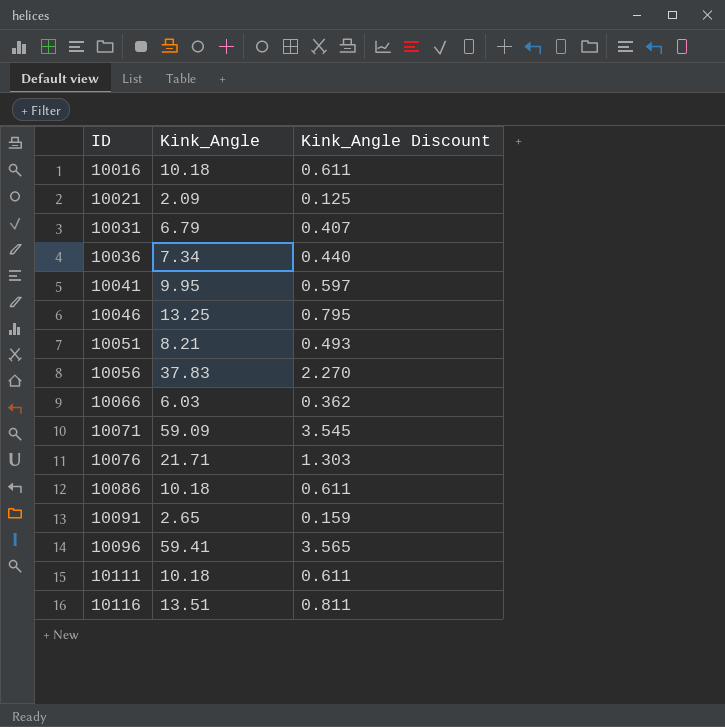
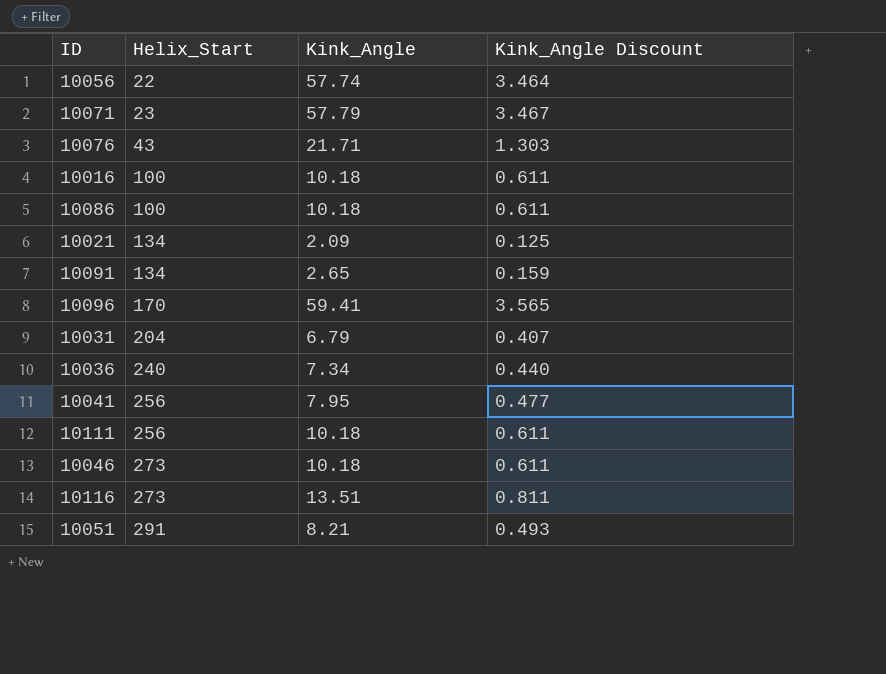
row order: ID ascending -> Helix_Start ascending
column Helix_Start | position: none -> 2
row 10066: 6.03 | 0.362 -> none
10056 | Kink_Angle: 37.83 -> 57.74
10056 | Kink_Angle Discount: 2.270 -> 3.464
10071 | Kink_Angle: 59.09 -> 57.79
10071 | Kink_Angle Discount: 3.545 -> 3.467
10041 | Kink_Angle: 9.95 -> 7.95
10041 | Kink_Angle Discount: 0.597 -> 0.477
10046 | Kink_Angle: 13.25 -> 10.18
10046 | Kink_Angle Discount: 0.795 -> 0.611

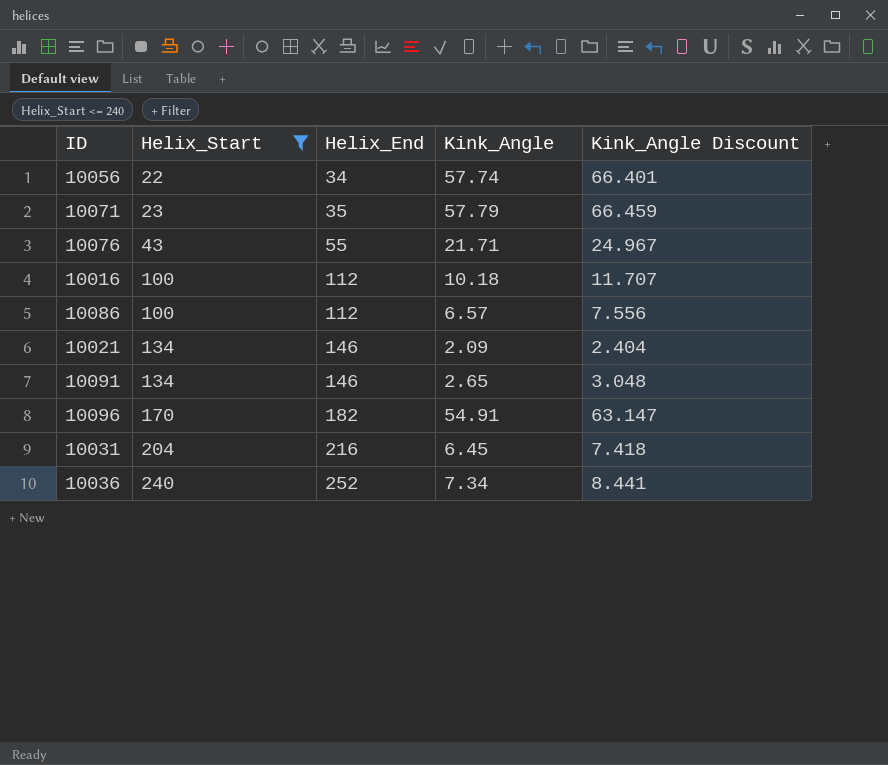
filter: none -> Helix_Start <= 240
column Helix_End | position: none -> 3
column Kink_Angle Discount | formula: [Kink_Angle] * 0.06 -> [Kink_Angle] * 1.15
10086 | Kink_Angle: 10.18 -> 6.57
10096 | Kink_Angle: 59.41 -> 54.91
10031 | Kink_Angle: 6.79 -> 6.45

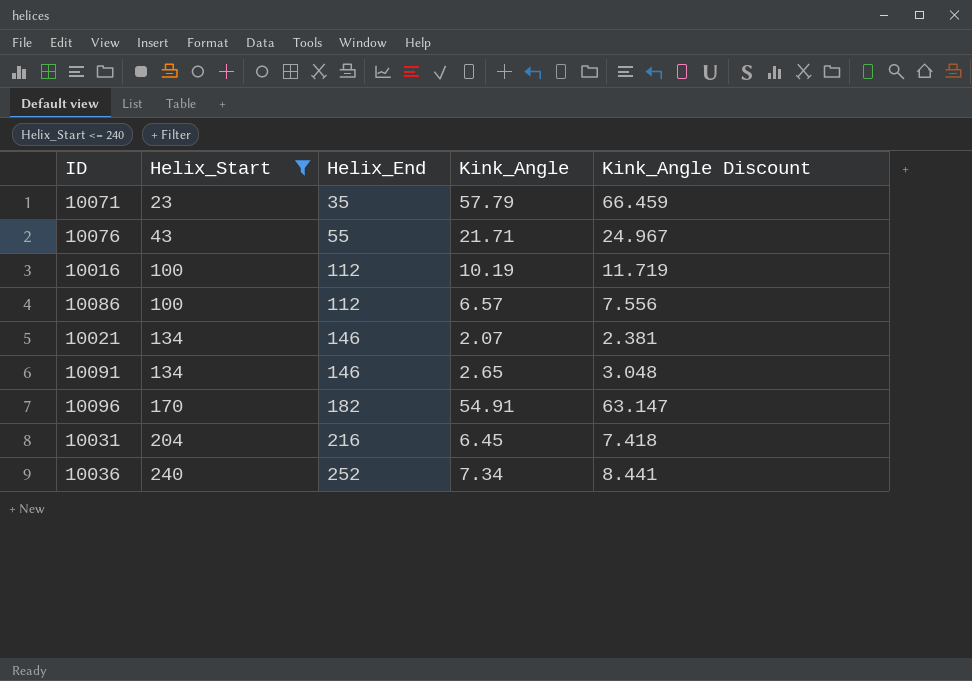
row 10056: 22 | 34 | 57.74 | 66.401 -> none
10016 | Kink_Angle: 10.18 -> 10.19
10016 | Kink_Angle Discount: 11.707 -> 11.719
10021 | Kink_Angle: 2.09 -> 2.07
10021 | Kink_Angle Discount: 2.404 -> 2.381

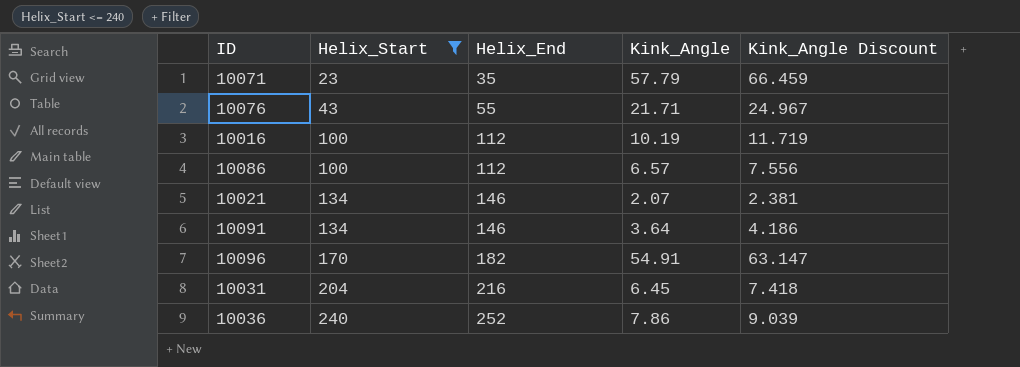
10091 | Kink_Angle: 2.65 -> 3.64
10091 | Kink_Angle Discount: 3.048 -> 4.186
10036 | Kink_Angle: 7.34 -> 7.86
10036 | Kink_Angle Discount: 8.441 -> 9.039

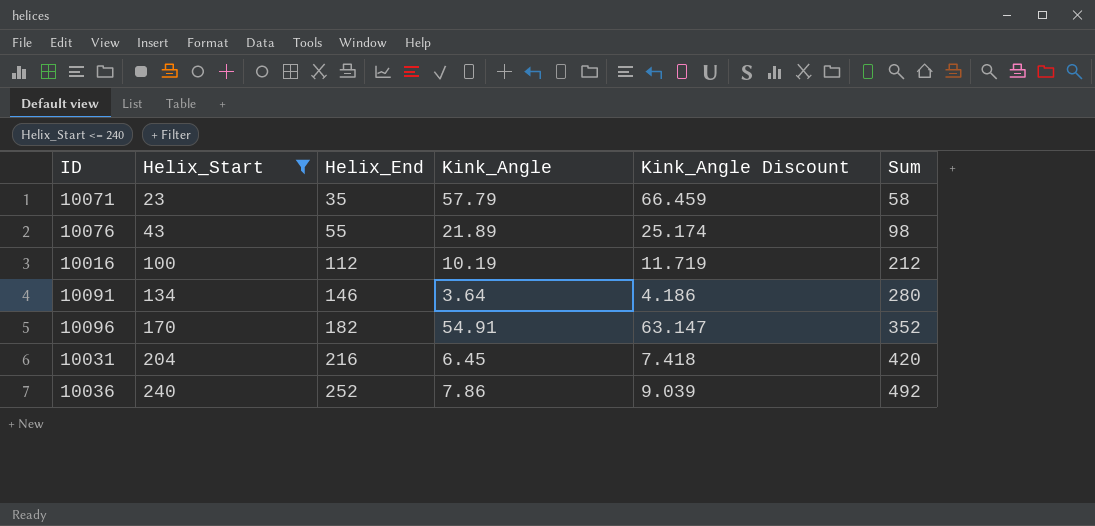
column Sum | formula: none -> [Helix_Start] + [Helix_End]
row 10086: 100 | 112 | 6.57 | 7.556 -> none
row 10021: 134 | 146 | 2.07 | 2.381 -> none
10076 | Kink_Angle: 21.71 -> 21.89
10076 | Kink_Angle Discount: 24.967 -> 25.174

